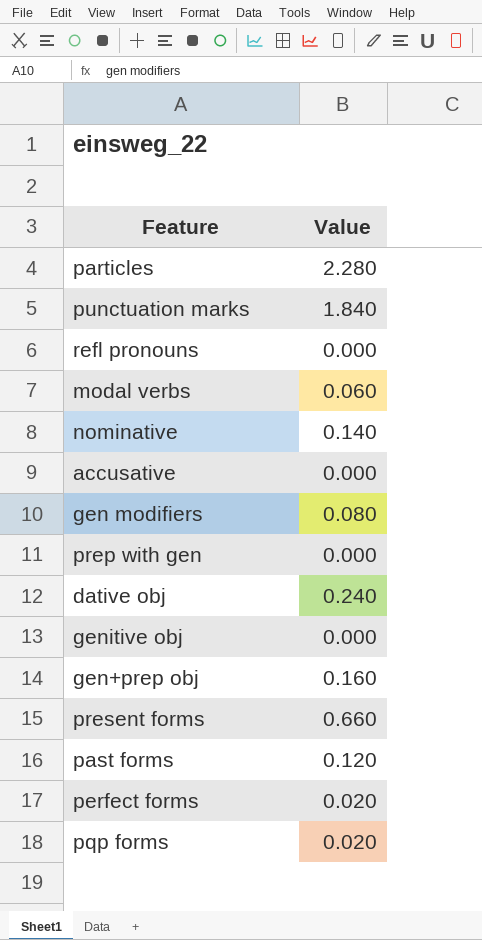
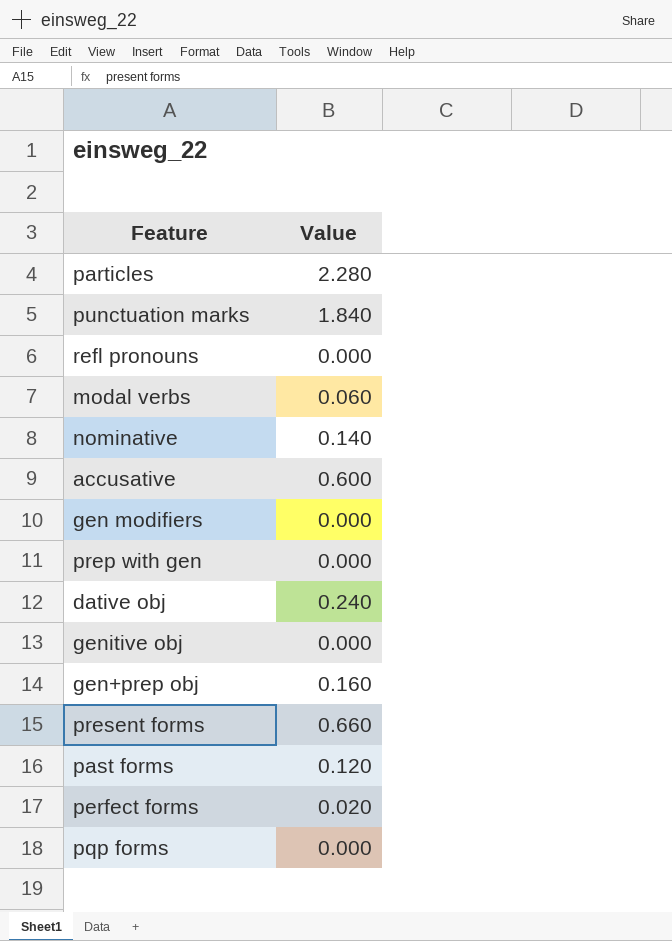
accusative | Value: 0.000 -> 0.600
gen modifiers | Value: 0.080 -> 0.000
pqp forms | Value: 0.020 -> 0.000

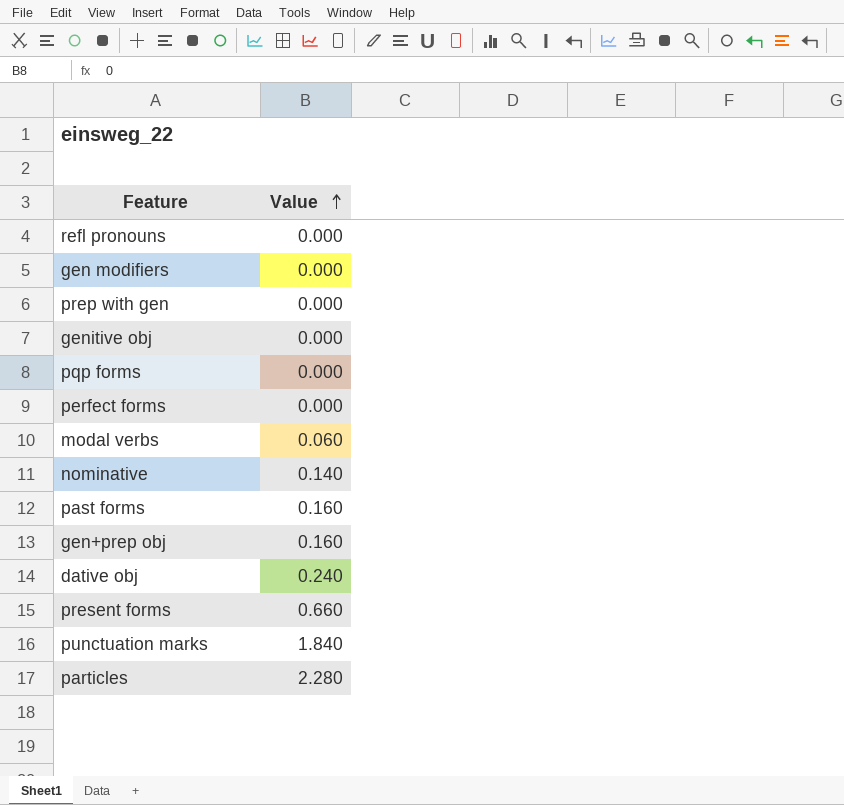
row order: none -> Value ascending
row accusative: 0.600 -> none
perfect forms | Value: 0.020 -> 0.000
past forms | Value: 0.120 -> 0.160

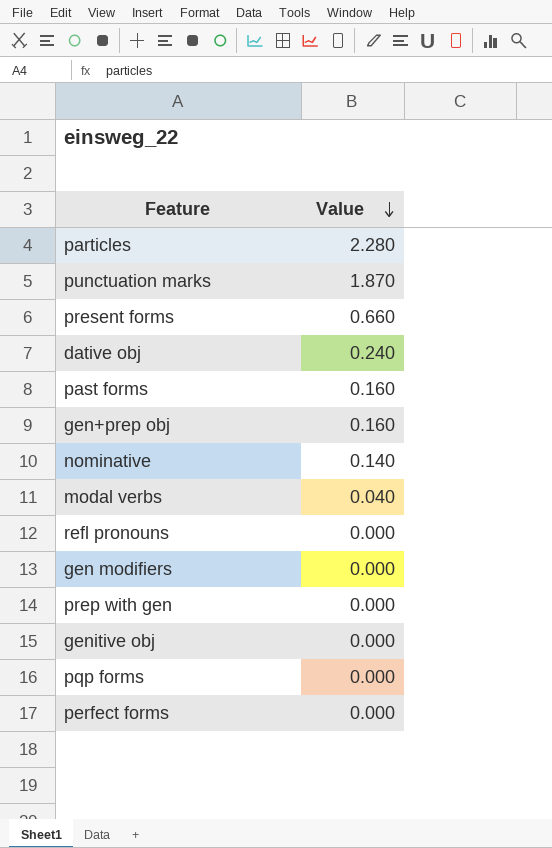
row order: Value ascending -> Value descending
punctuation marks | Value: 1.840 -> 1.870
modal verbs | Value: 0.060 -> 0.040

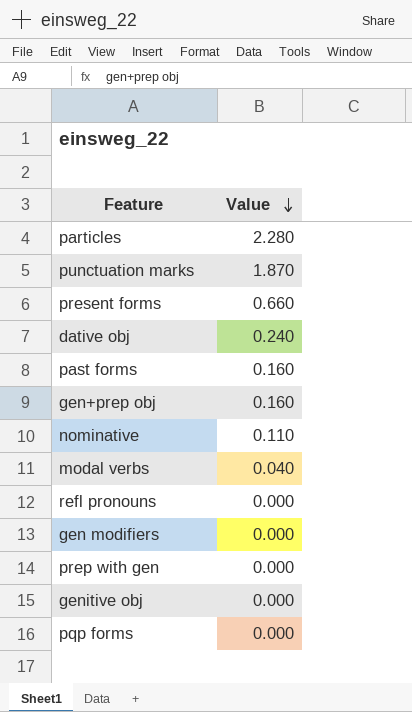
row perfect forms: 0.000 -> none
nominative | Value: 0.140 -> 0.110

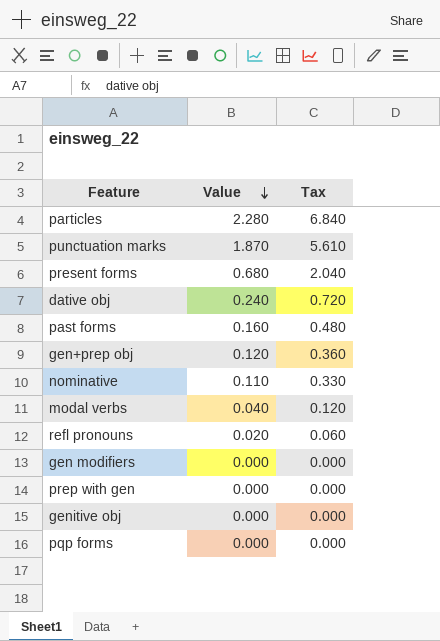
column Tax | formula: none -> [Value] * 3
present forms | Value: 0.660 -> 0.680
gen+prep obj | Value: 0.160 -> 0.120
refl pronouns | Value: 0.000 -> 0.020

